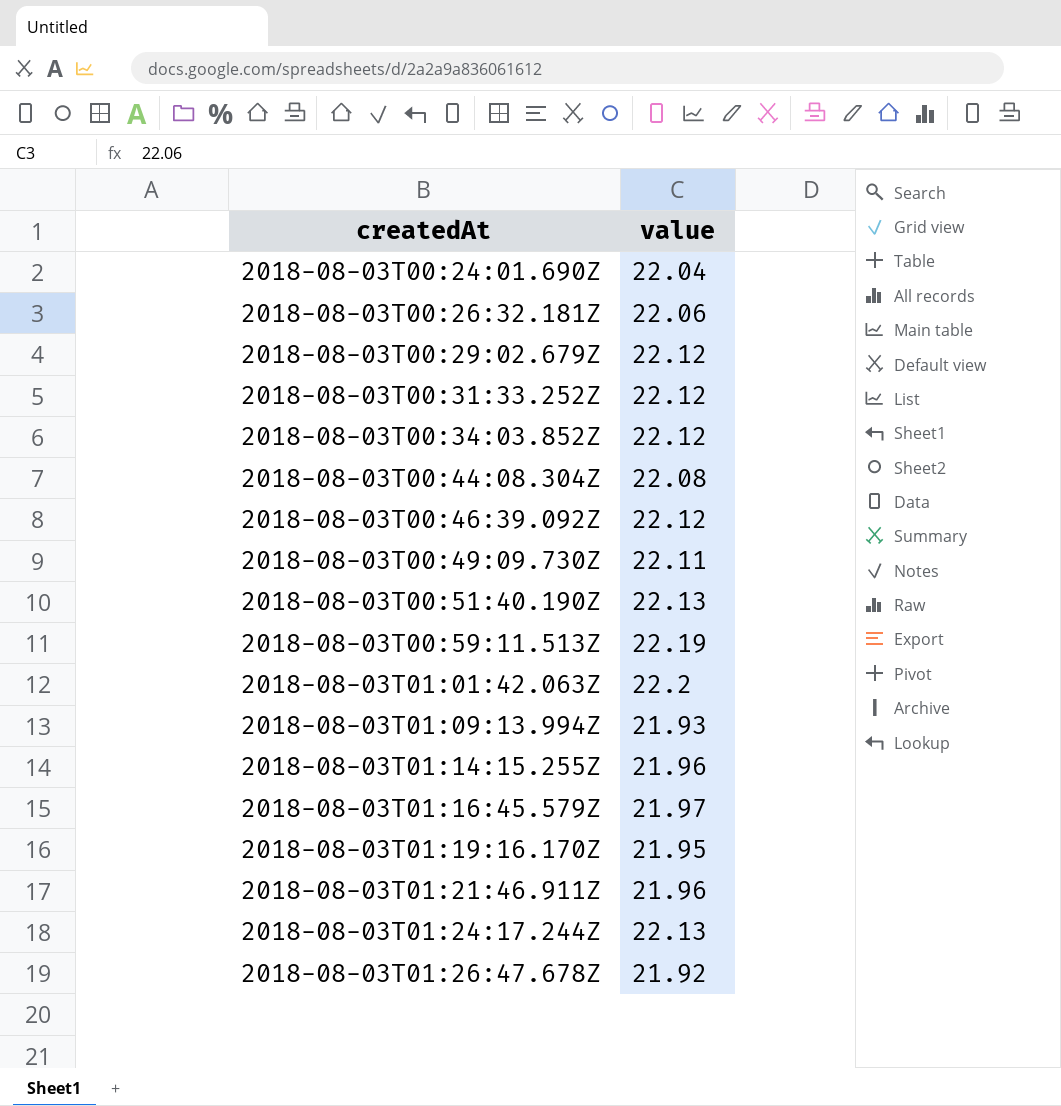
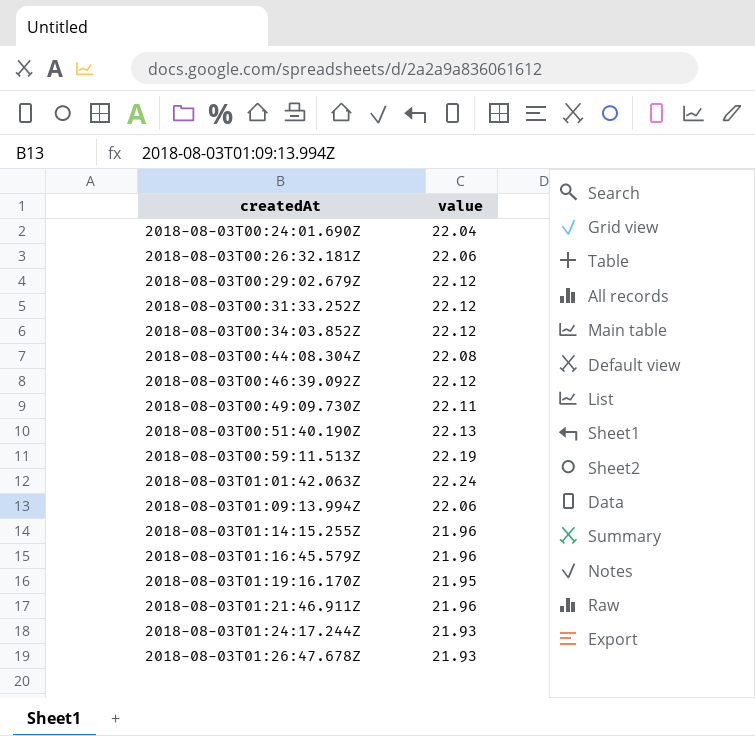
2018-08-03T01:01:42.063Z | value: 22.2 -> 22.24
2018-08-03T01:09:13.994Z | value: 21.93 -> 22.06
2018-08-03T01:16:45.579Z | value: 21.97 -> 21.96
2018-08-03T01:24:17.244Z | value: 22.13 -> 21.93
2018-08-03T01:26:47.678Z | value: 21.92 -> 21.93

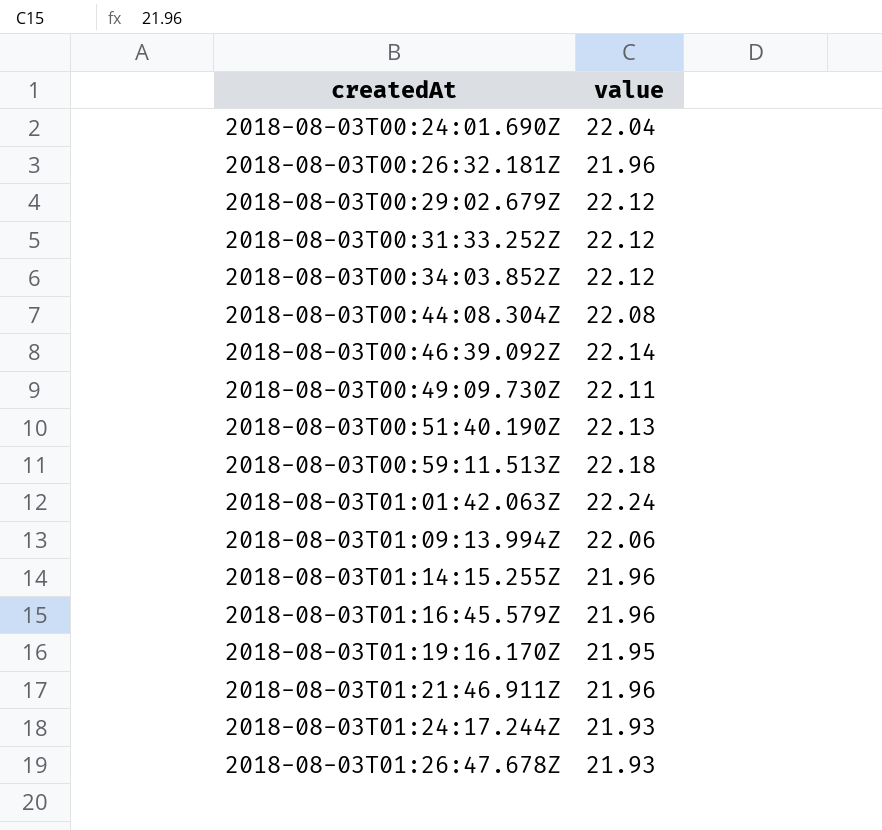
2018-08-03T00:26:32.181Z | value: 22.06 -> 21.96
2018-08-03T00:46:39.092Z | value: 22.12 -> 22.14
2018-08-03T00:59:11.513Z | value: 22.19 -> 22.18

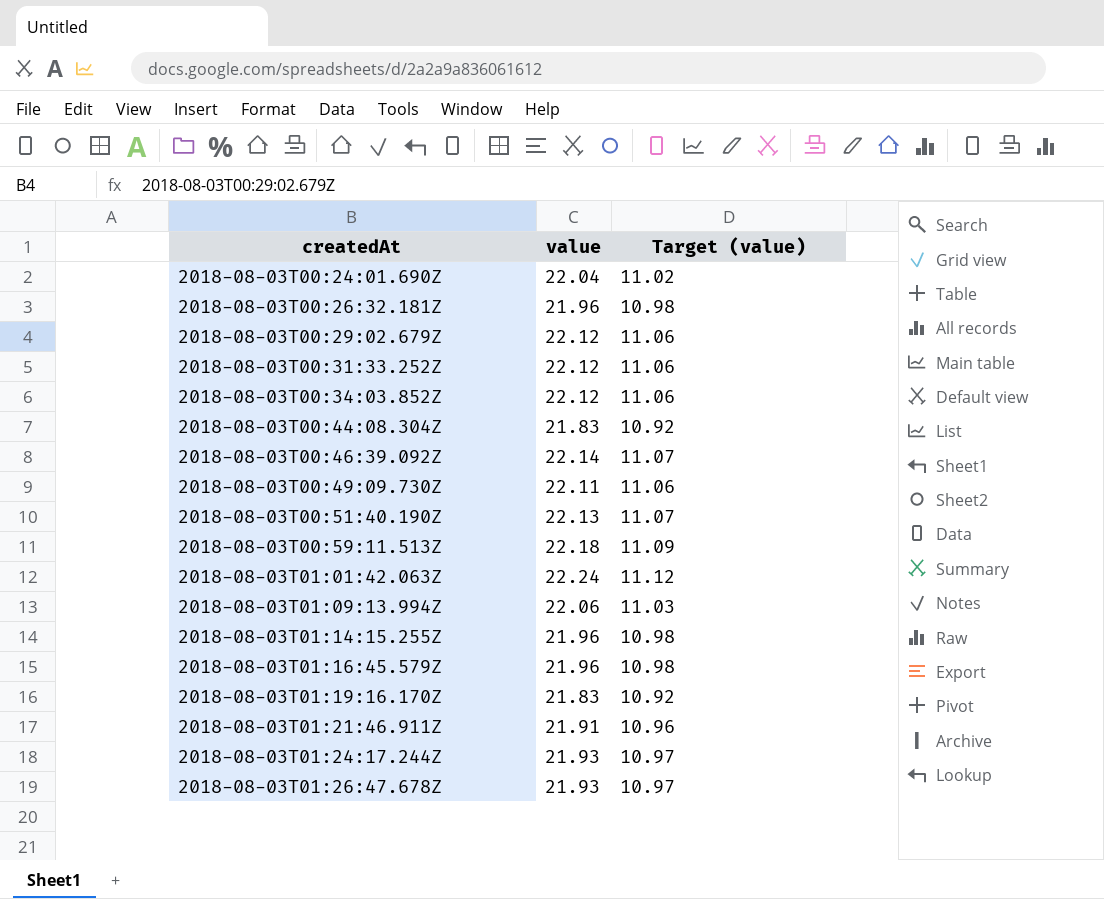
column Target (value) | formula: none -> [value] * 0.5
2018-08-03T00:44:08.304Z | value: 22.08 -> 21.83
2018-08-03T01:19:16.170Z | value: 21.95 -> 21.83
2018-08-03T01:21:46.911Z | value: 21.96 -> 21.91

